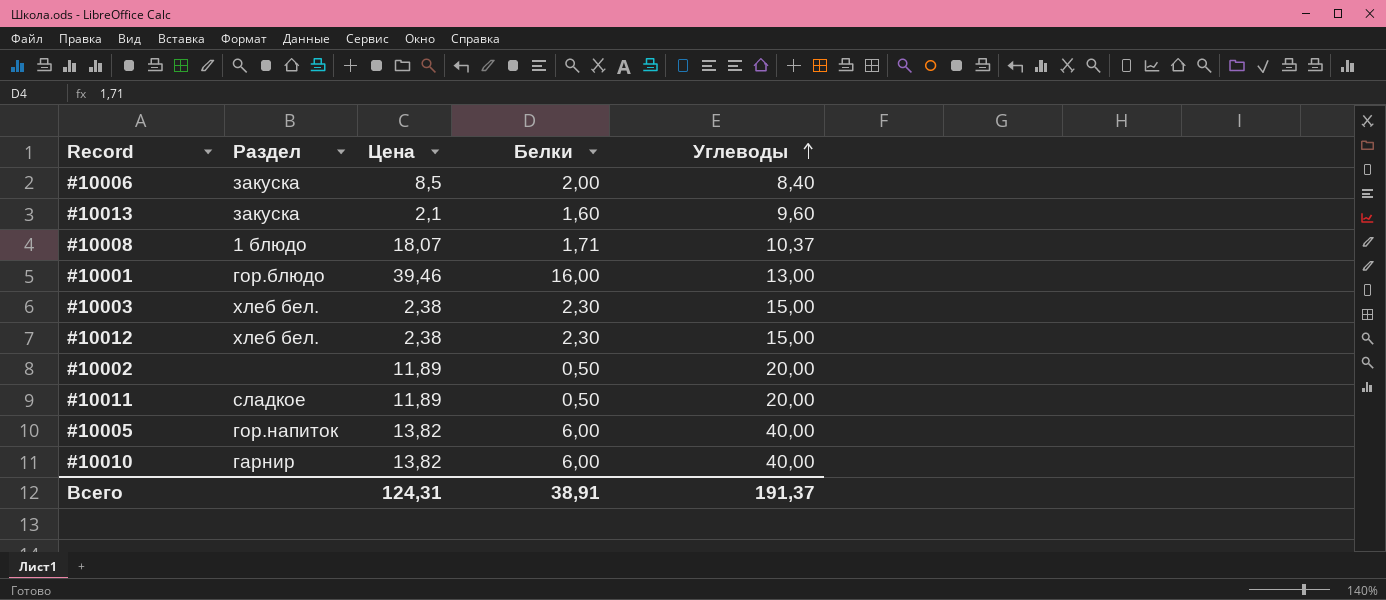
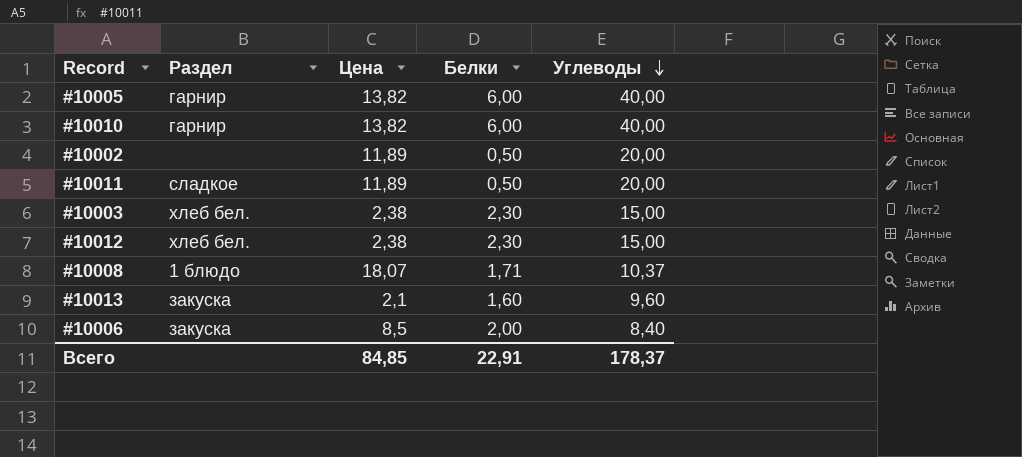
row order: Углеводы ascending -> Углеводы descending
row #10001: гор.блюдо | 39,46 | 16,00 | 13,00 -> none
#10005 | Раздел: гор.напиток -> гарнир
Всего | Цена: 124,31 -> 84,85
Всего | Белки: 38,91 -> 22,91
Всего | Углеводы: 191,37 -> 178,37

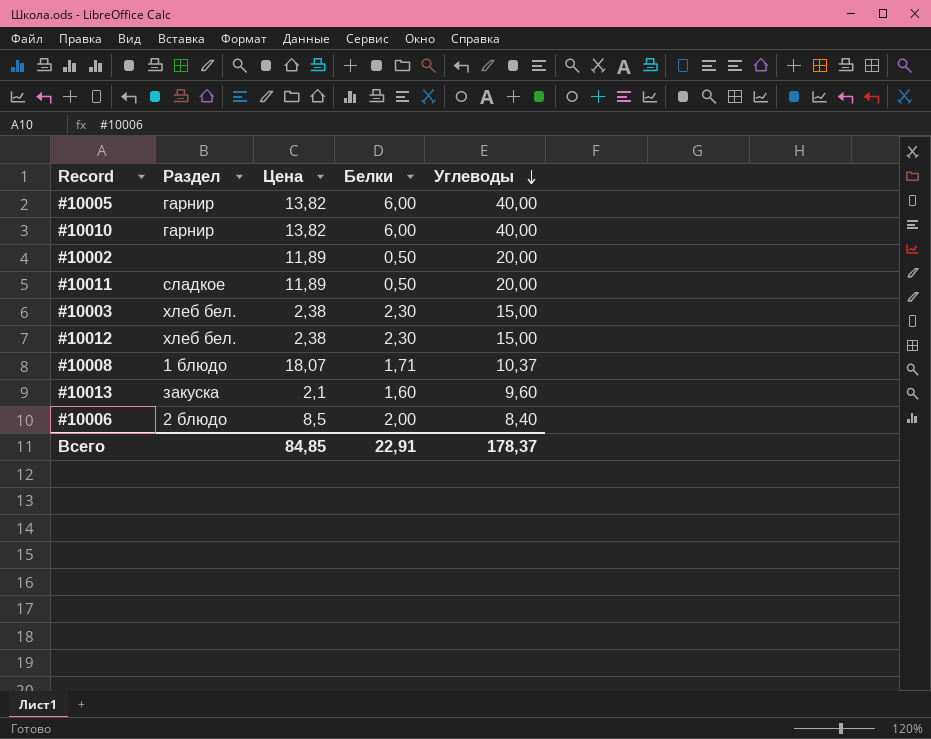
#10006 | Раздел: закуска -> 2 блюдо

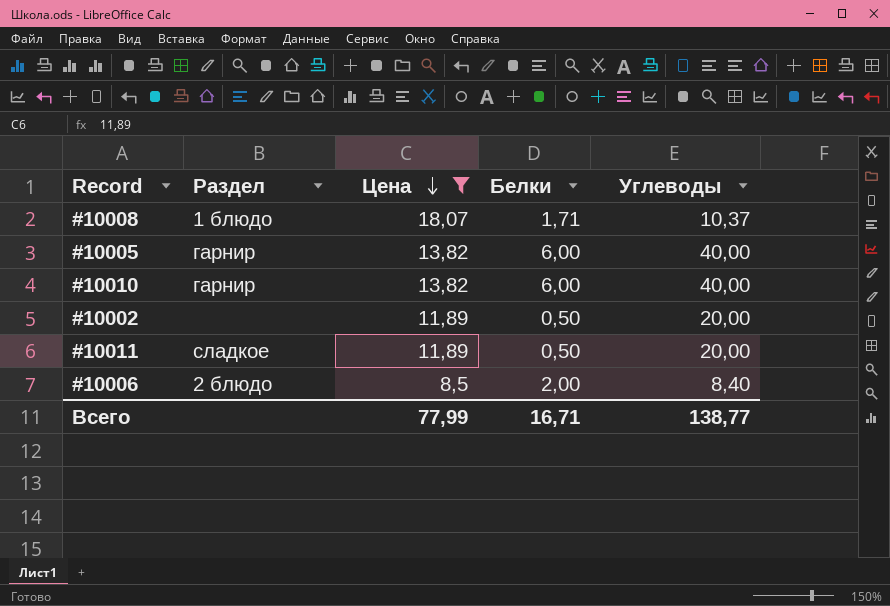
filter: none -> Цена >= 8,5
row order: Углеводы descending -> Цена descending
Всего | Цена: 84,85 -> 77,99
Всего | Белки: 22,91 -> 16,71
Всего | Углеводы: 178,37 -> 138,77

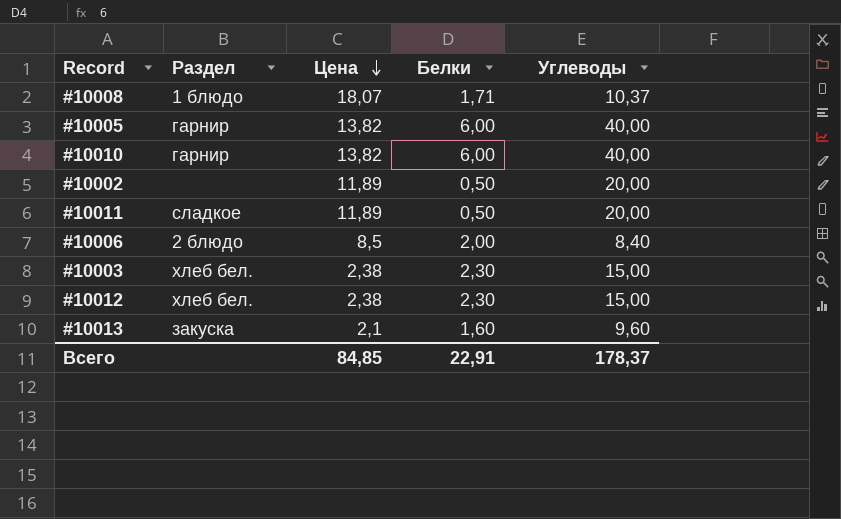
filter: Цена >= 8,5 -> none
Всего | Цена: 77,99 -> 84,85
Всего | Белки: 16,71 -> 22,91
Всего | Углеводы: 138,77 -> 178,37

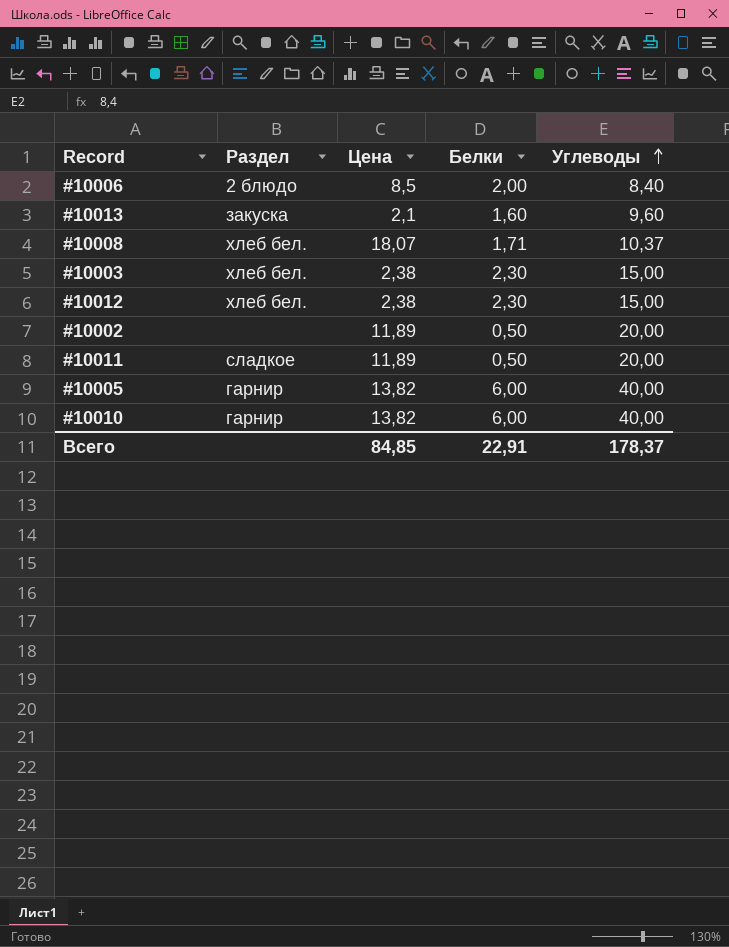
row order: Цена descending -> Углеводы ascending
#10008 | Раздел: 1 блюдо -> хлеб бел.

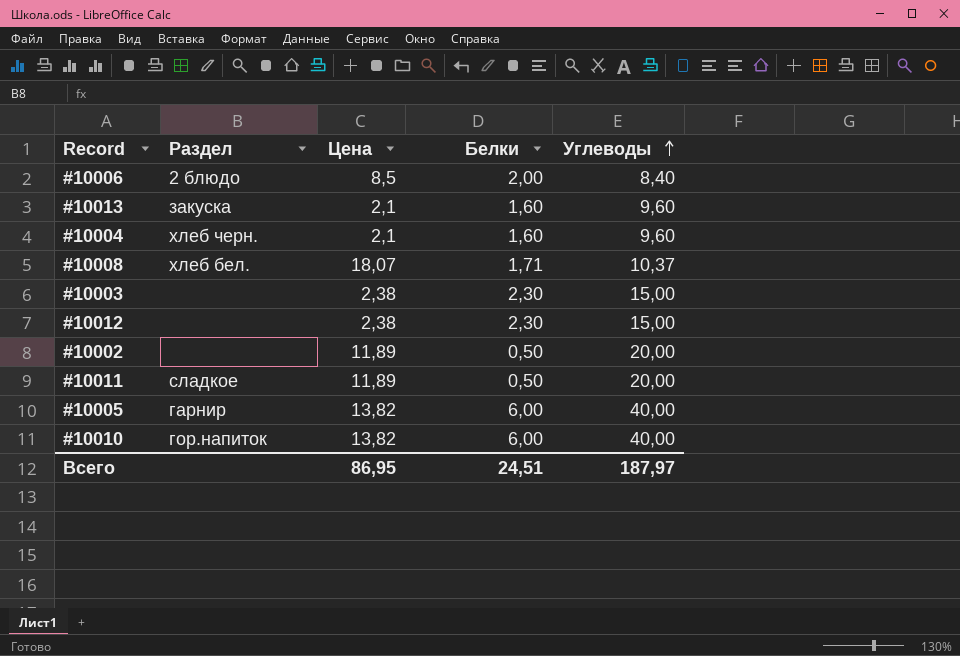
row #10004: none -> хлеб черн. | 2,1 | 1,60 | 9,60
#10003 | Раздел: хлеб бел. -> none
#10012 | Раздел: хлеб бел. -> none
#10010 | Раздел: гарнир -> гор.напиток
Всего | Цена: 84,85 -> 86,95
Всего | Белки: 22,91 -> 24,51
Всего | Углеводы: 178,37 -> 187,97

